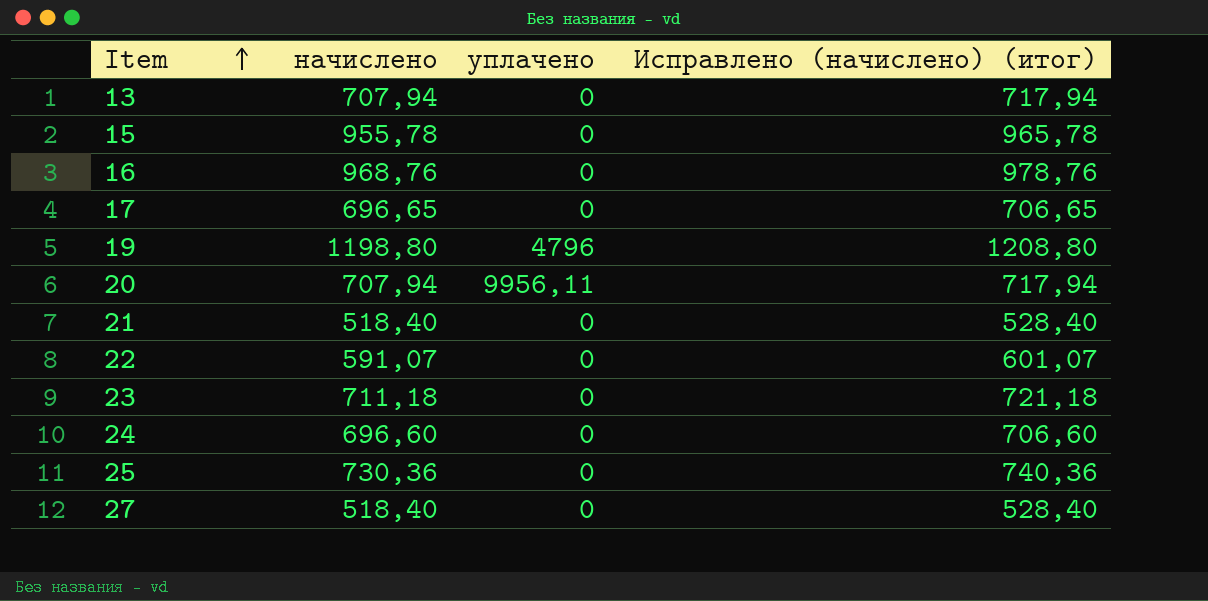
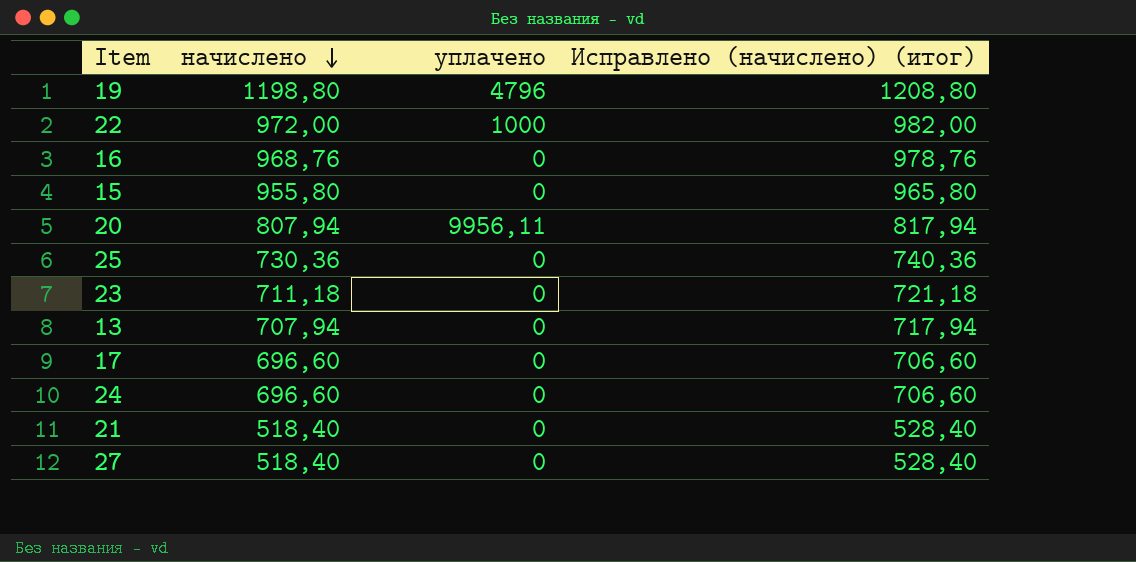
row order: Item ascending -> начислено descending
22 | начислено: 591,07 -> 972,00
22 | уплачено: 0 -> 1000
22 | Исправлено (начислено) (итог): 601,07 -> 982,00
15 | начислено: 955,78 -> 955,80
15 | Исправлено (начислено) (итог): 965,78 -> 965,80
20 | начислено: 707,94 -> 807,94
20 | Исправлено (начислено) (итог): 717,94 -> 817,94
17 | начислено: 696,65 -> 696,60
17 | Исправлено (начислено) (итог): 706,65 -> 706,60

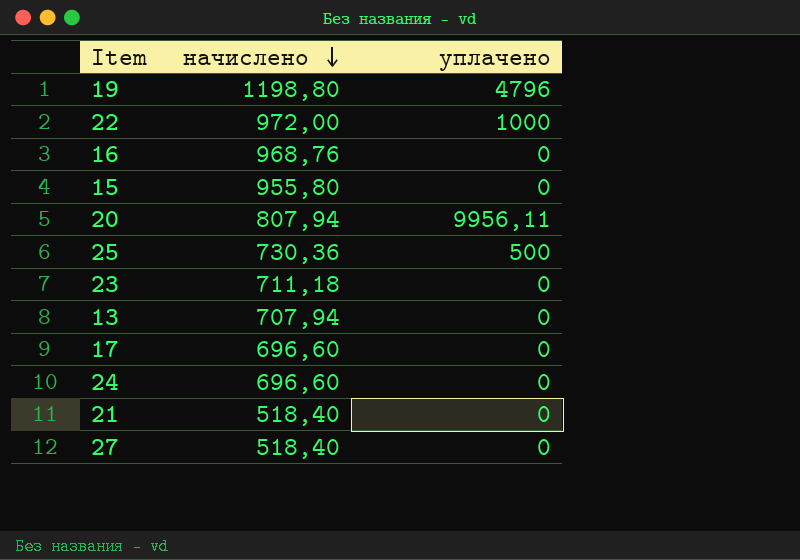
column Исправлено (начислено) (итог) | formula: [начислено] + 10 -> none
25 | уплачено: 0 -> 500

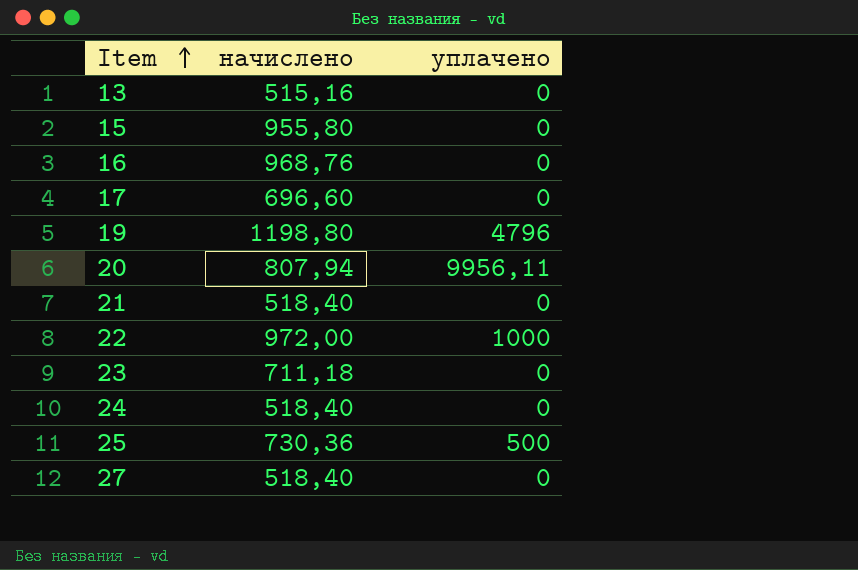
row order: начислено descending -> Item ascending
13 | начислено: 707,94 -> 515,16
24 | начислено: 696,60 -> 518,40

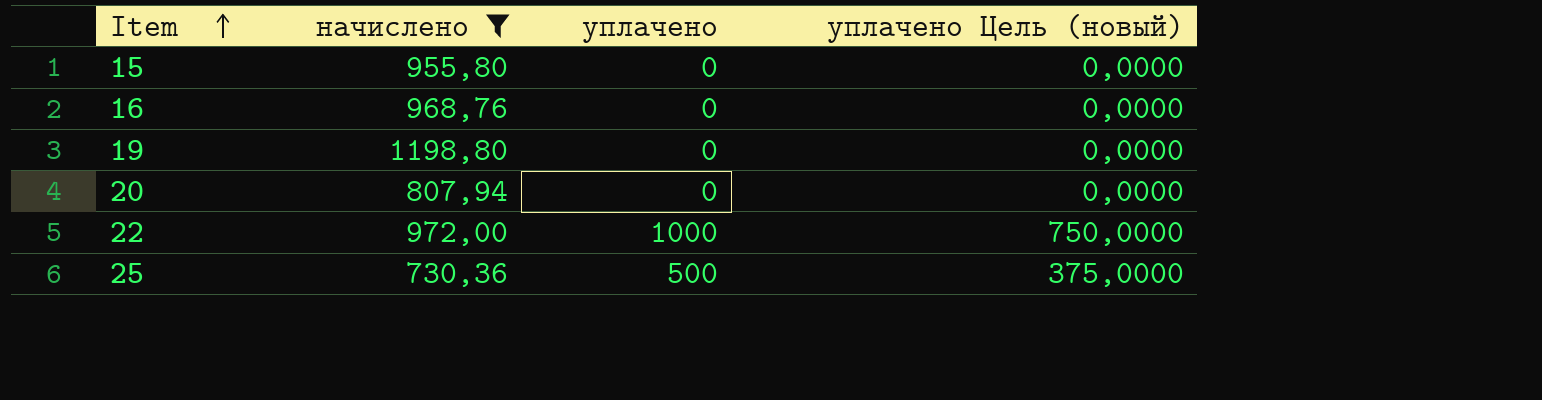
filter: none -> начислено >= 730,36
column уплачено Цель (новый) | formula: none -> [уплачено] * 0,75
19 | уплачено: 4796 -> 0
20 | уплачено: 9956,11 -> 0

